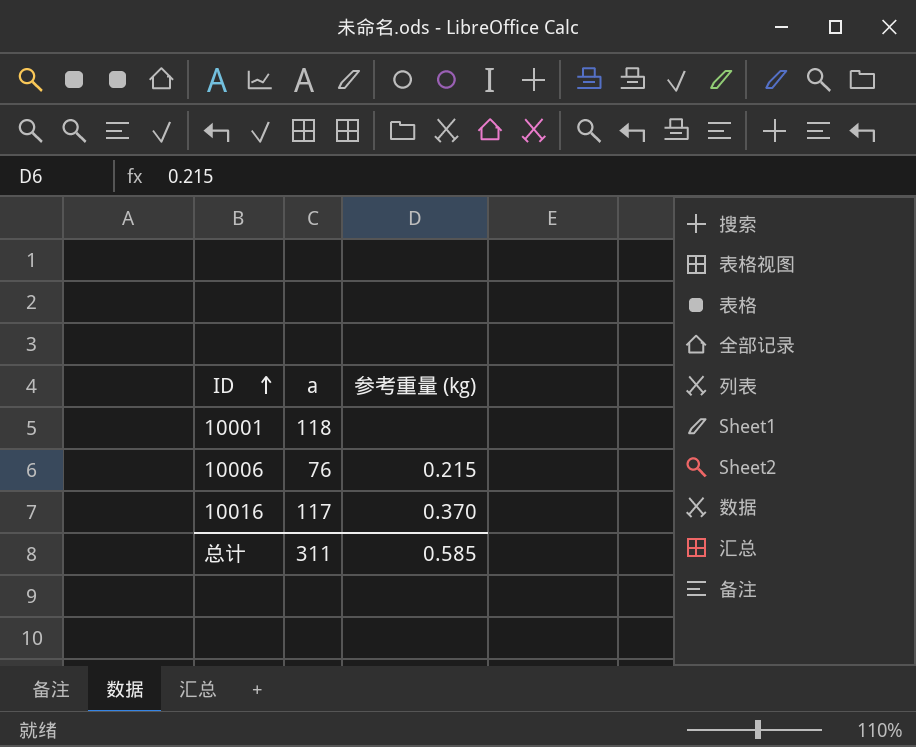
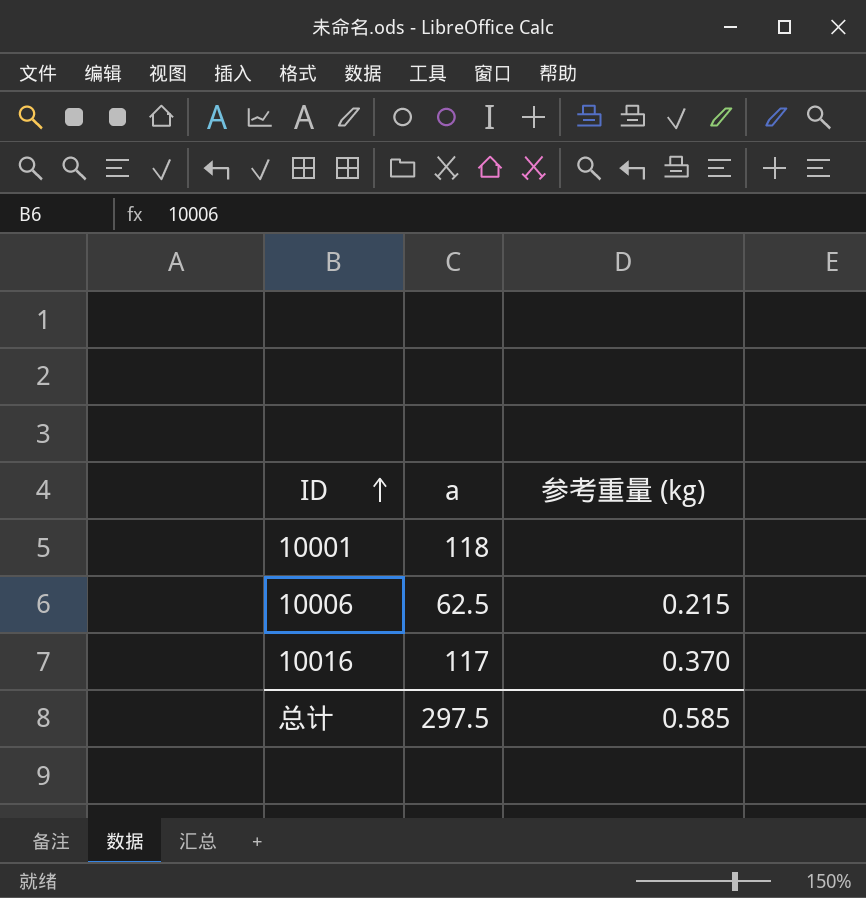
10006 | a: 76 -> 62.5
总计 | a: 311 -> 297.5

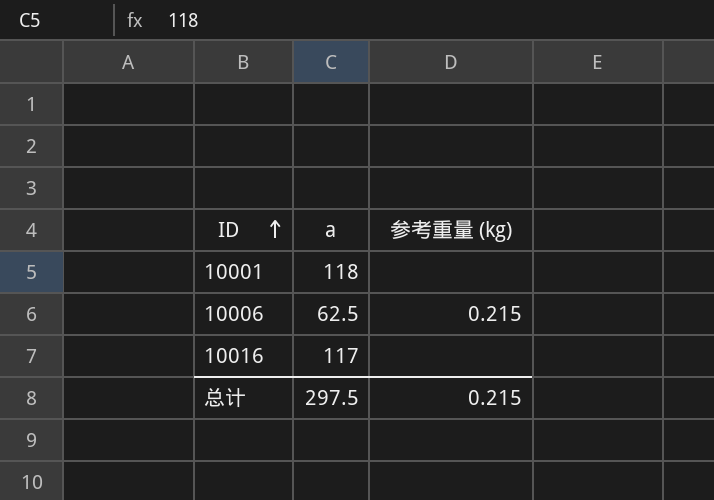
10016 | 参考重量 (kg): 0.370 -> none
总计 | 参考重量 (kg): 0.585 -> 0.215

